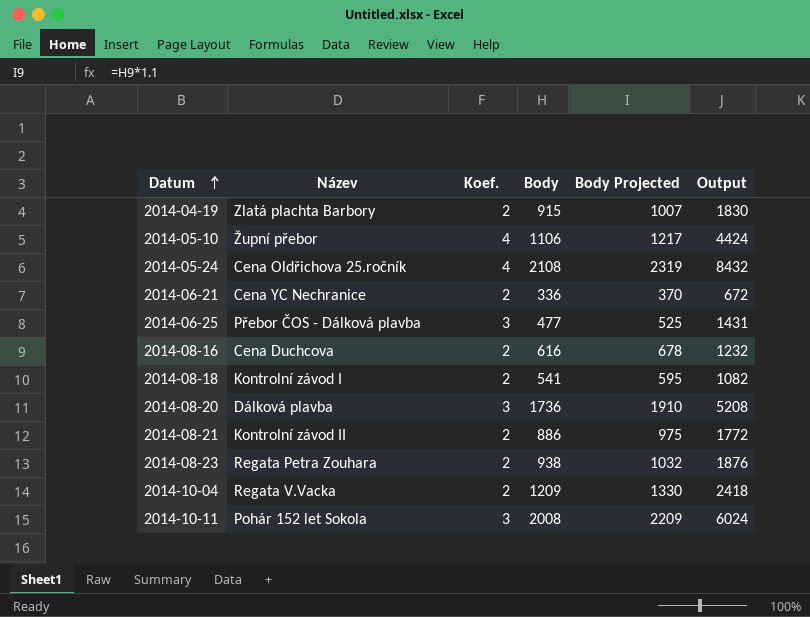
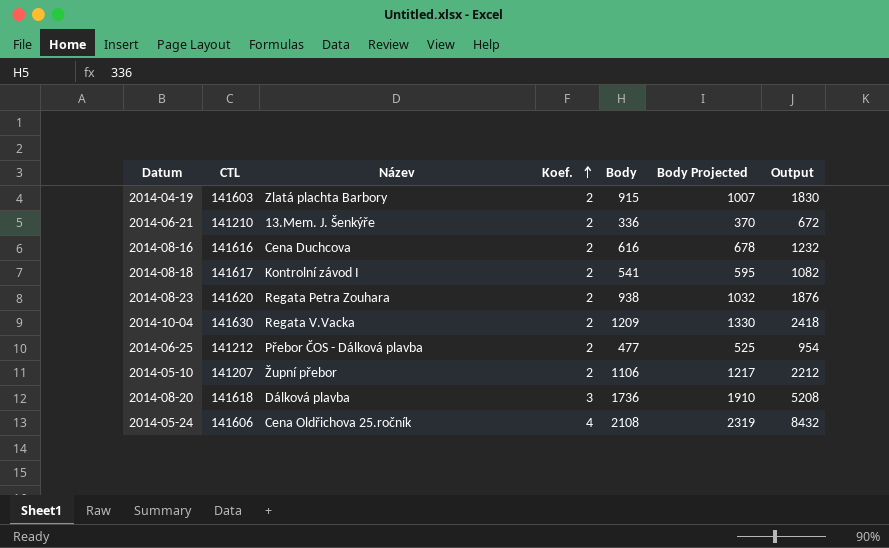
row order: Datum ascending -> Koef. ascending
column CTL | position: none -> 2
row 2014-08-21: Kontrolní závod II | 2 | 886 | 975 | 1772 -> none
row 2014-10-11: Pohár 152 let Sokola | 3 | 2008 | 2209 | 6024 -> none
2014-06-21 | Název: Cena YC Nechranice -> 13.Mem. J. Šenkýře
2014-06-25 | Koef.: 3 -> 2
2014-06-25 | Output: 1431 -> 954
2014-05-10 | Koef.: 4 -> 2
2014-05-10 | Output: 4424 -> 2212

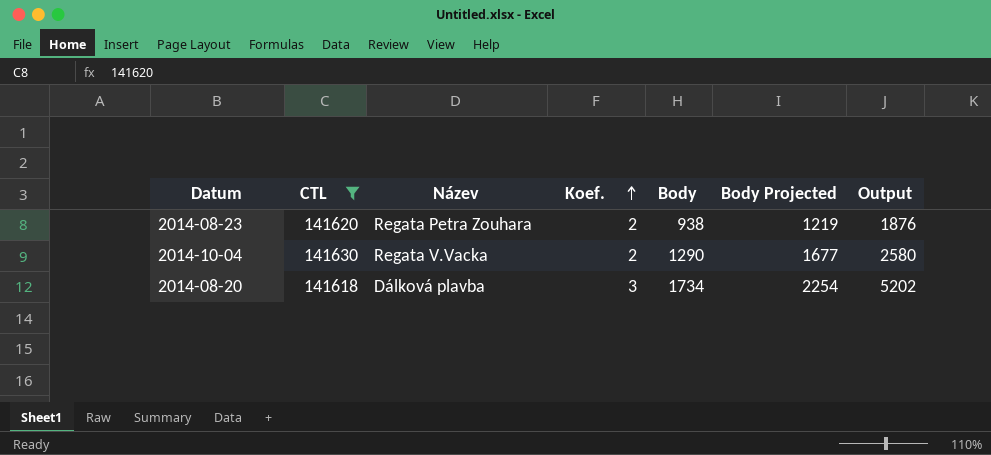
filter: none -> CTL >= 141618
column Body Projected | formula: [Body] * 1.1 -> [Body] * 1.3
2014-10-04 | Body: 1209 -> 1290
2014-10-04 | Output: 2418 -> 2580
2014-08-20 | Body: 1736 -> 1734
2014-08-20 | Output: 5208 -> 5202

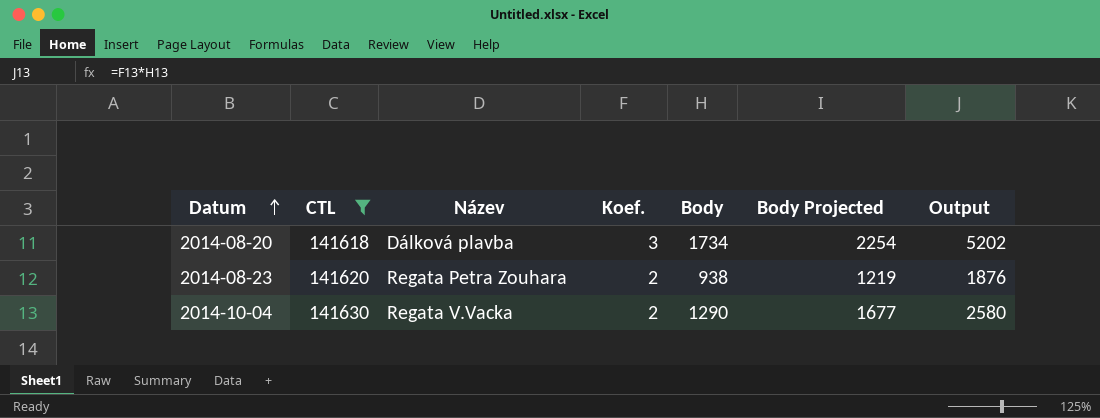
row order: Koef. ascending -> Datum ascending

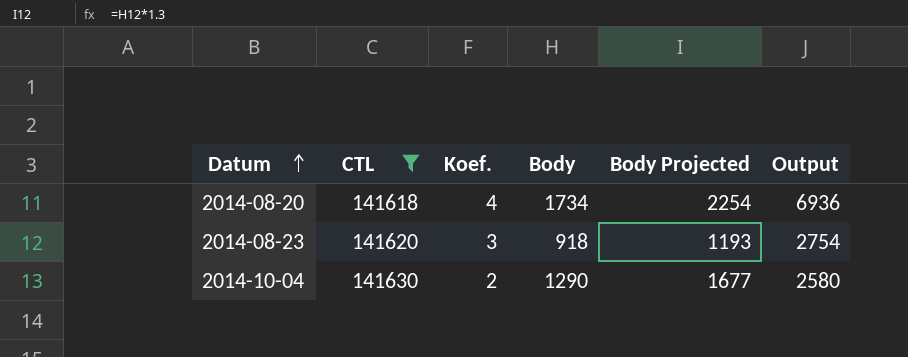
column Název | position: 3 -> none
2014-08-20 | Koef.: 3 -> 4
2014-08-20 | Output: 5202 -> 6936
2014-08-23 | Koef.: 2 -> 3
2014-08-23 | Body: 938 -> 918
2014-08-23 | Body Projected: 1219 -> 1193
2014-08-23 | Output: 1876 -> 2754

